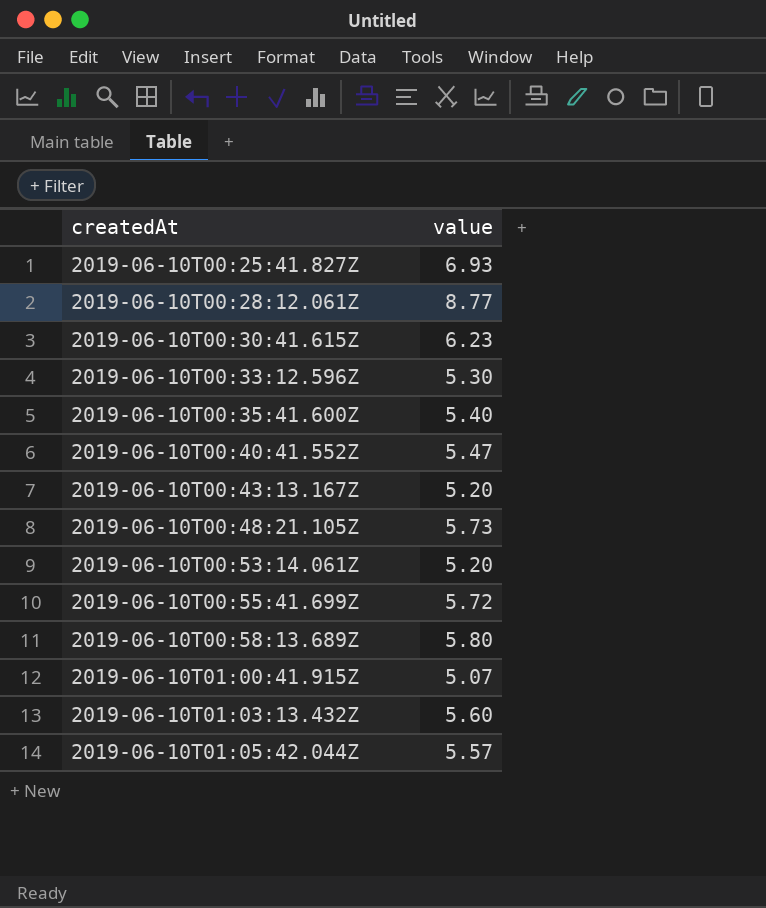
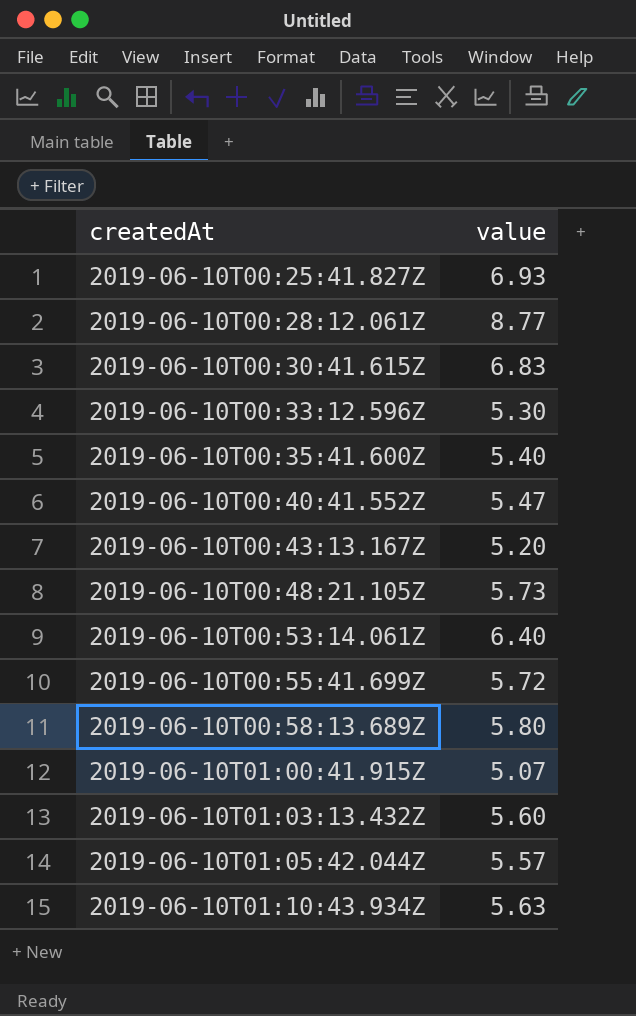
2019-06-10T00:30:41.615Z | value: 6.23 -> 6.83
2019-06-10T00:53:14.061Z | value: 5.20 -> 6.40
row 2019-06-10T01:10:43.934Z: none -> 5.63

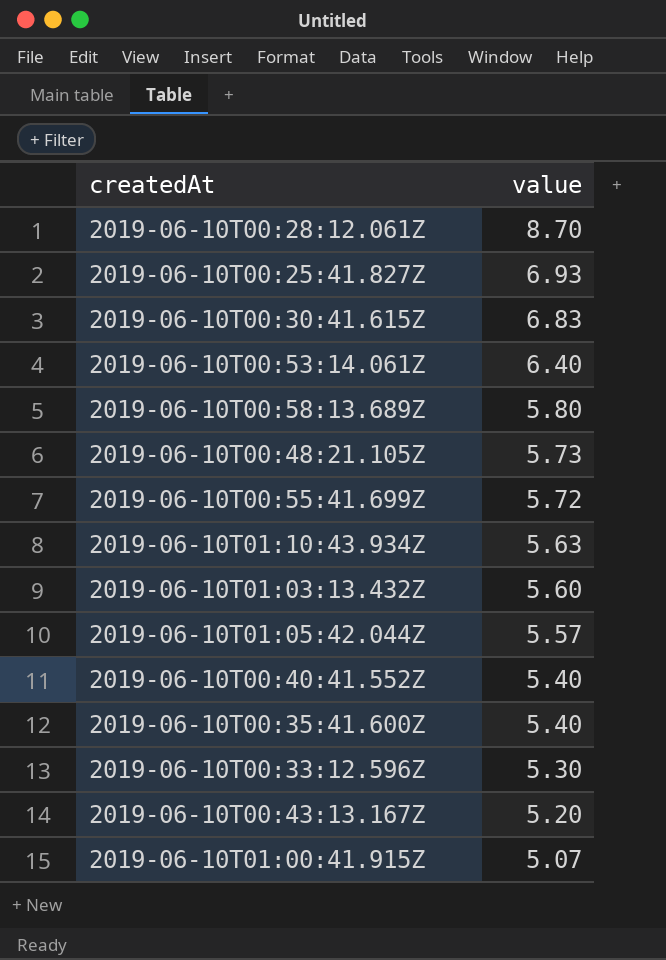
row order: createdAt ascending -> value descending
2019-06-10T00:28:12.061Z | value: 8.77 -> 8.70
2019-06-10T00:40:41.552Z | value: 5.47 -> 5.40

